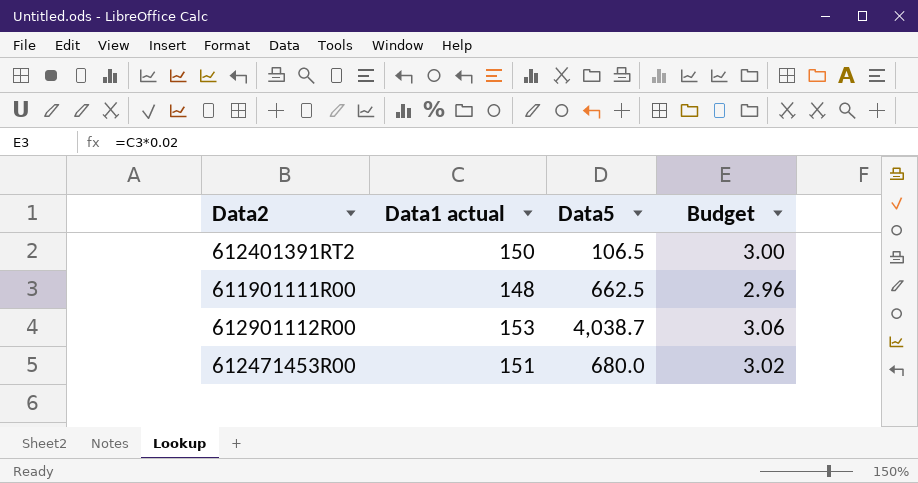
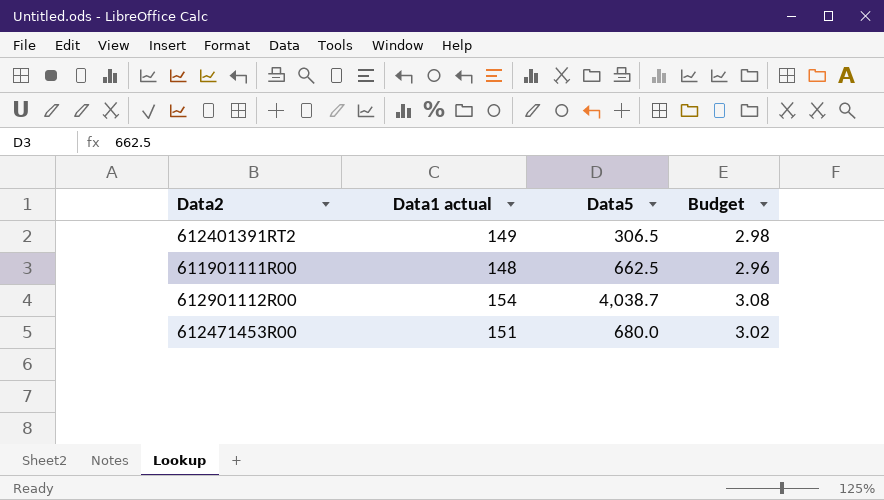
612401391RT2 | Data1 actual: 150 -> 149
612401391RT2 | Data5: 106.5 -> 306.5
612401391RT2 | Budget: 3.00 -> 2.98
612901112R00 | Data1 actual: 153 -> 154
612901112R00 | Budget: 3.06 -> 3.08

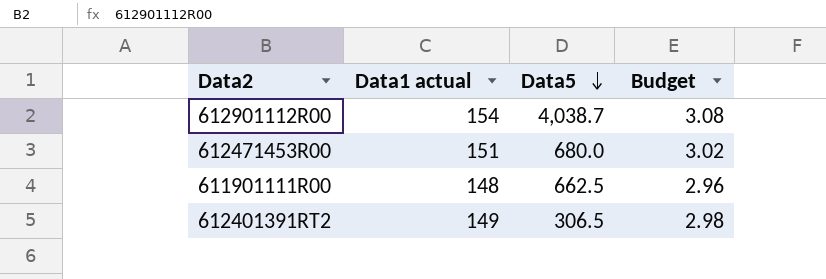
row order: none -> Data5 descending

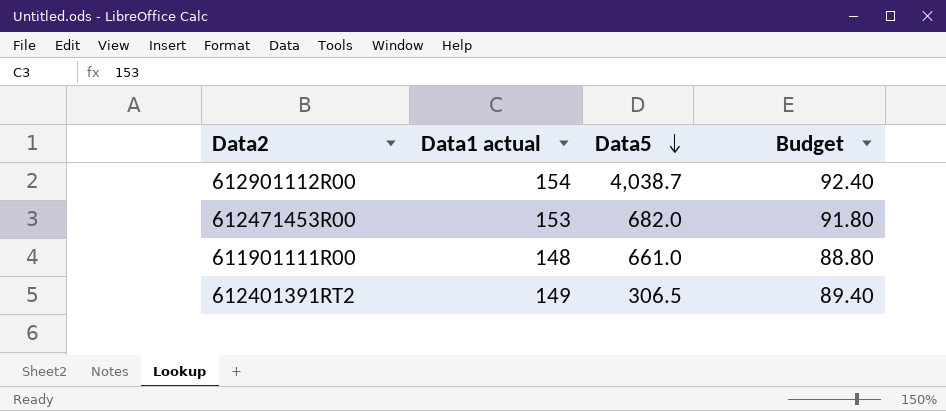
column Budget | formula: [Data1 actual] * 0.02 -> [Data1 actual] * 0.6
612471453R00 | Data1 actual: 151 -> 153
612471453R00 | Data5: 680.0 -> 682.0
611901111R00 | Data5: 662.5 -> 661.0

